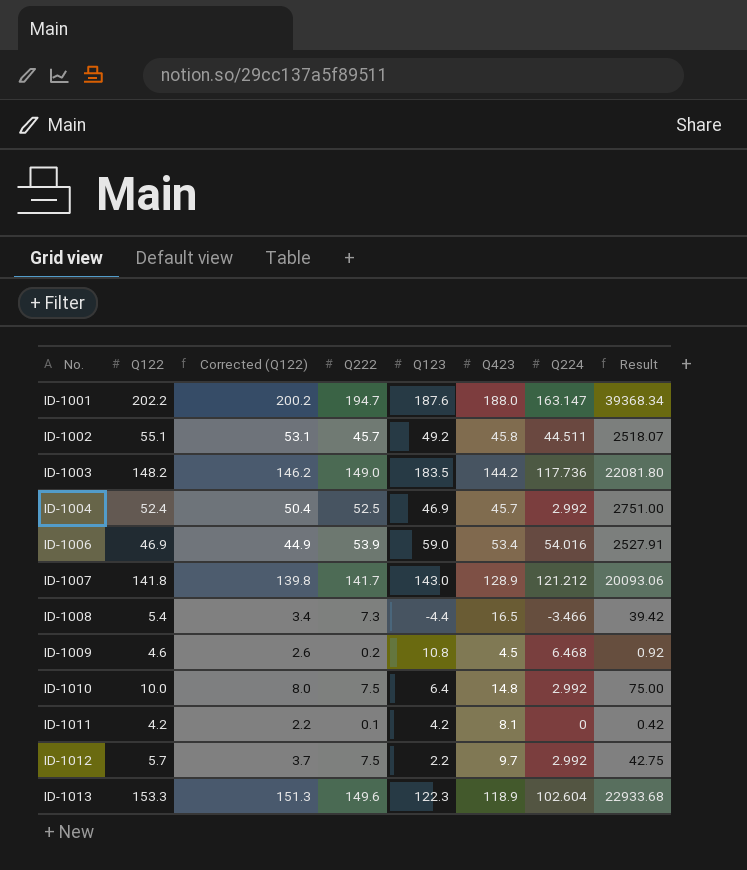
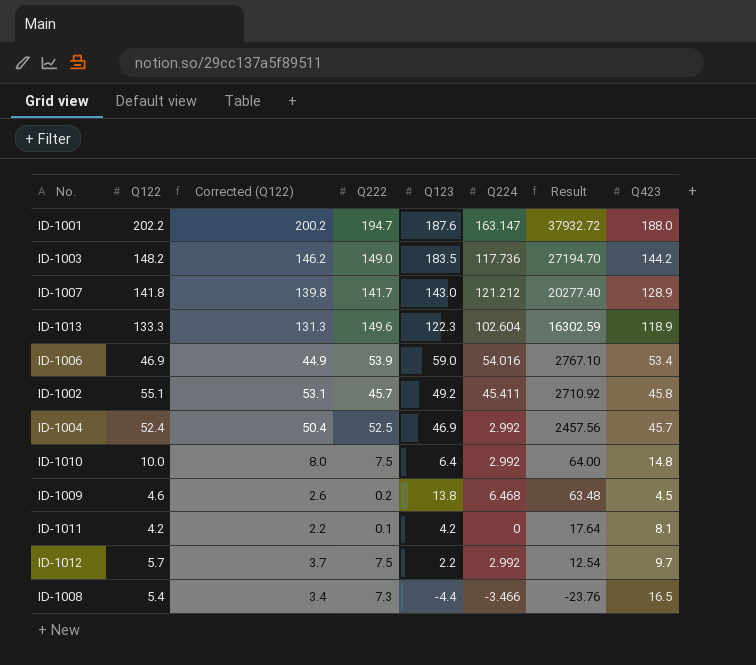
row order: No. ascending -> Result descending
column Result | formula: [Q122] * [Q222] -> [Q122] * [Q123]
column Q423 | position: 6 -> 8
ID-1013 | Q122: 153.3 -> 133.3
ID-1013 | Corrected (Q122): 151.3 -> 131.3
ID-1002 | Q224: 44.511 -> 45.411
ID-1009 | Q123: 10.8 -> 13.8

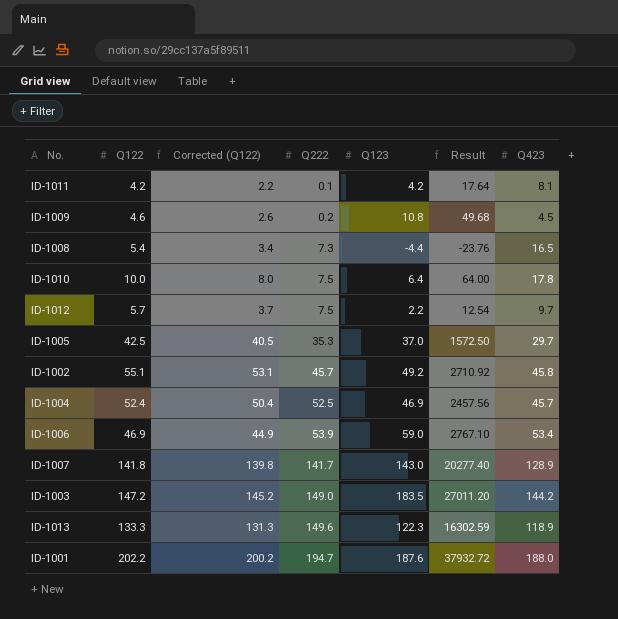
row order: Result descending -> Q222 ascending
column Q224 | position: 6 -> none
ID-1009 | Q123: 13.8 -> 10.8
ID-1009 | Result: 63.48 -> 49.68
ID-1010 | Q423: 14.8 -> 17.8
row ID-1005: none -> 42.5 | 40.5 | 35.3 | 37.0 | 1572.50 | 29.7
ID-1003 | Q122: 148.2 -> 147.2
ID-1003 | Corrected (Q122): 146.2 -> 145.2
ID-1003 | Result: 27194.70 -> 27011.20

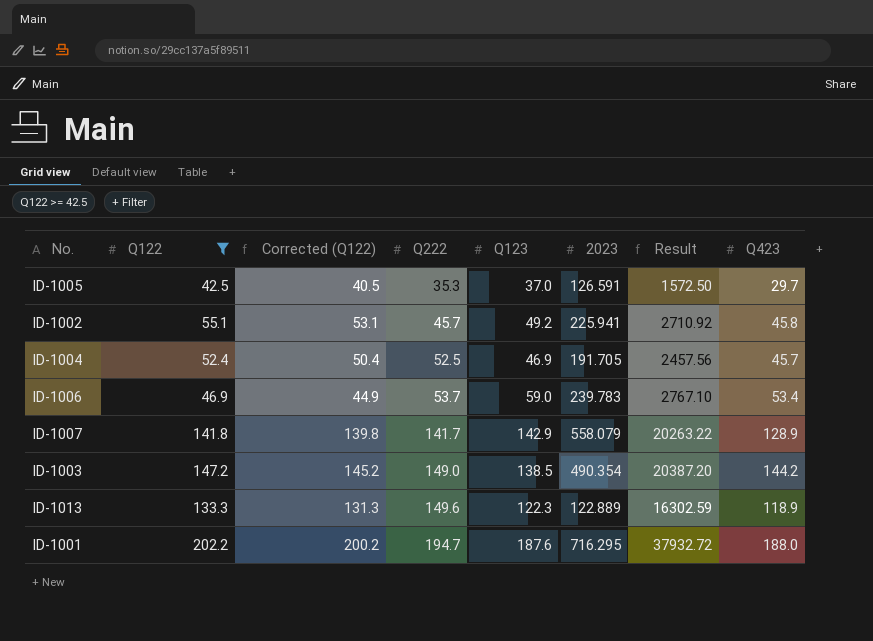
filter: none -> Q122 >= 42.5
column 2023 | position: none -> 6
ID-1006 | Q222: 53.9 -> 53.7
ID-1007 | Q123: 143.0 -> 142.9
ID-1007 | Result: 20277.40 -> 20263.22
ID-1003 | Q123: 183.5 -> 138.5
ID-1003 | Result: 27011.20 -> 20387.20

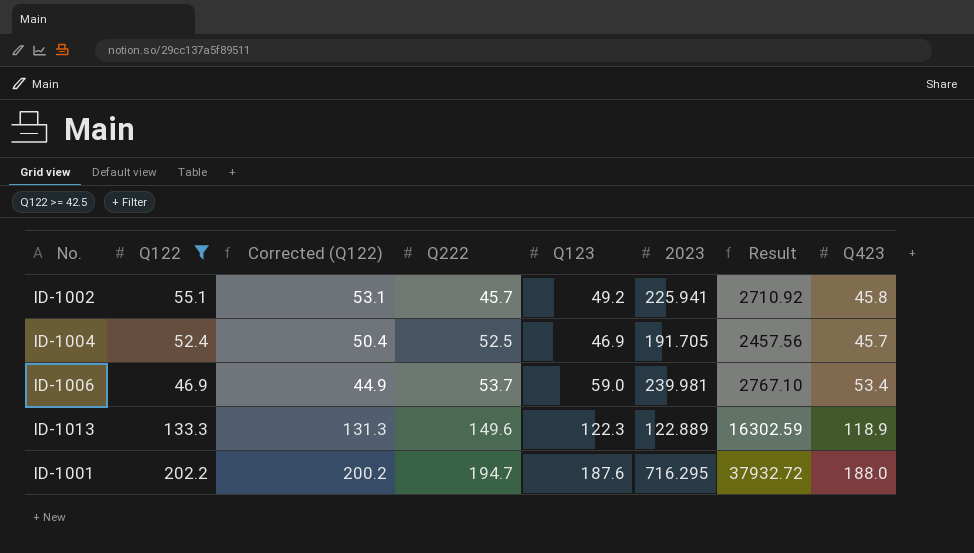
row ID-1005: 42.5 | 40.5 | 35.3 | 37.0 | 126.591 | 1572.50 | 29.7 -> none
row ID-1007: 141.8 | 139.8 | 141.7 | 142.9 | 558.079 | 20263.22 | 128.9 -> none
row ID-1003: 147.2 | 145.2 | 149.0 | 138.5 | 490.354 | 20387.20 | 144.2 -> none
ID-1006 | 2023: 239.783 -> 239.981

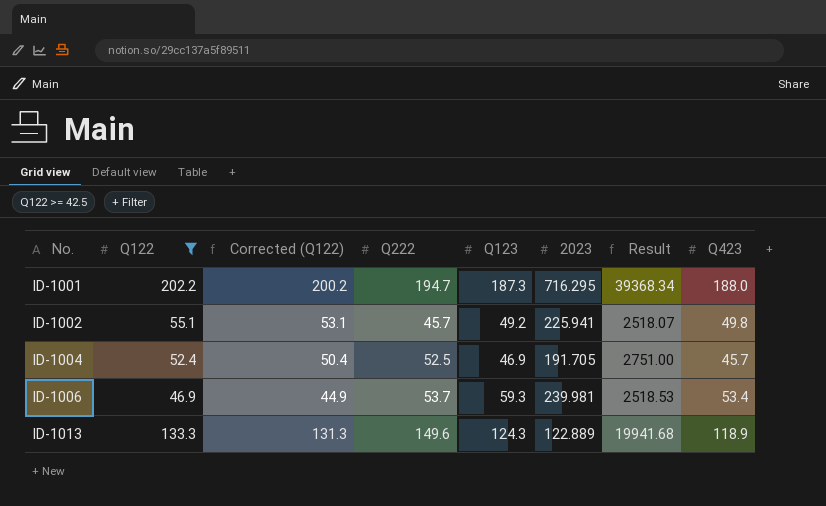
row order: Q222 ascending -> No. ascending
column Result | formula: [Q122] * [Q123] -> [Q122] * [Q222]
ID-1001 | Q123: 187.6 -> 187.3
ID-1002 | Q423: 45.8 -> 49.8
ID-1006 | Q123: 59.0 -> 59.3
ID-1013 | Q123: 122.3 -> 124.3

